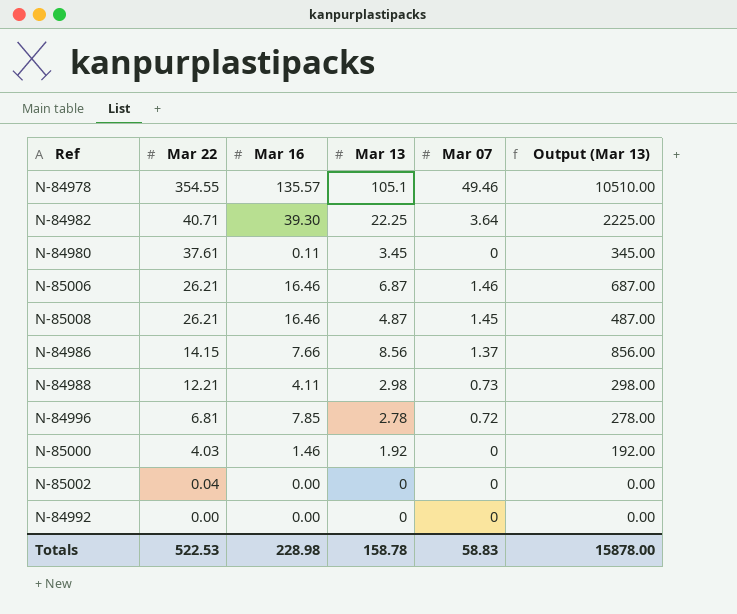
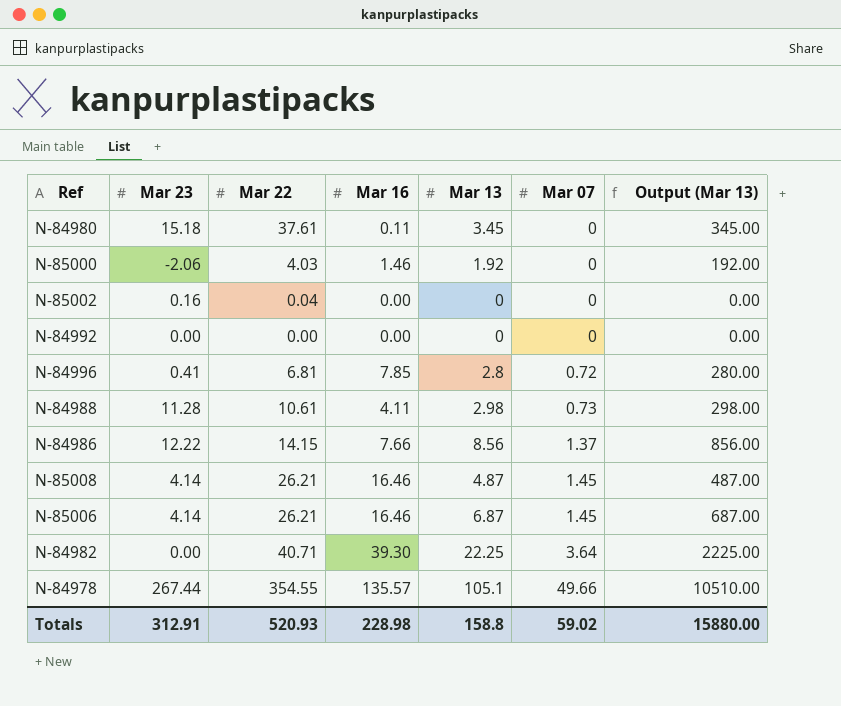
row order: Mar 22 descending -> Mar 07 ascending
column Mar 23 | position: none -> 2
N-84996 | Mar 13: 2.78 -> 2.8
N-84996 | Output (Mar 13): 278.00 -> 280.00
N-84988 | Mar 22: 12.21 -> 10.61
N-85006 | Mar 07: 1.46 -> 1.45
N-84978 | Mar 07: 49.46 -> 49.66
Totals | Mar 22: 522.53 -> 520.93
Totals | Mar 13: 158.78 -> 158.8
Totals | Mar 07: 58.83 -> 59.02
Totals | Output (Mar 13): 15878.00 -> 15880.00

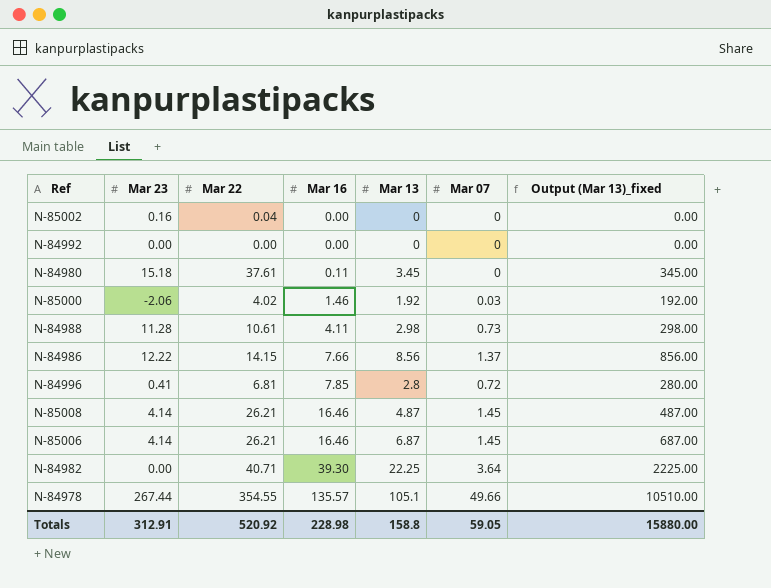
row order: Mar 07 ascending -> Mar 16 ascending
column name: Output (Mar 13) -> Output (Mar 13)_fixed
N-85000 | Mar 22: 4.03 -> 4.02
N-85000 | Mar 07: 0 -> 0.03
Totals | Mar 22: 520.93 -> 520.92
Totals | Mar 07: 59.02 -> 59.05

